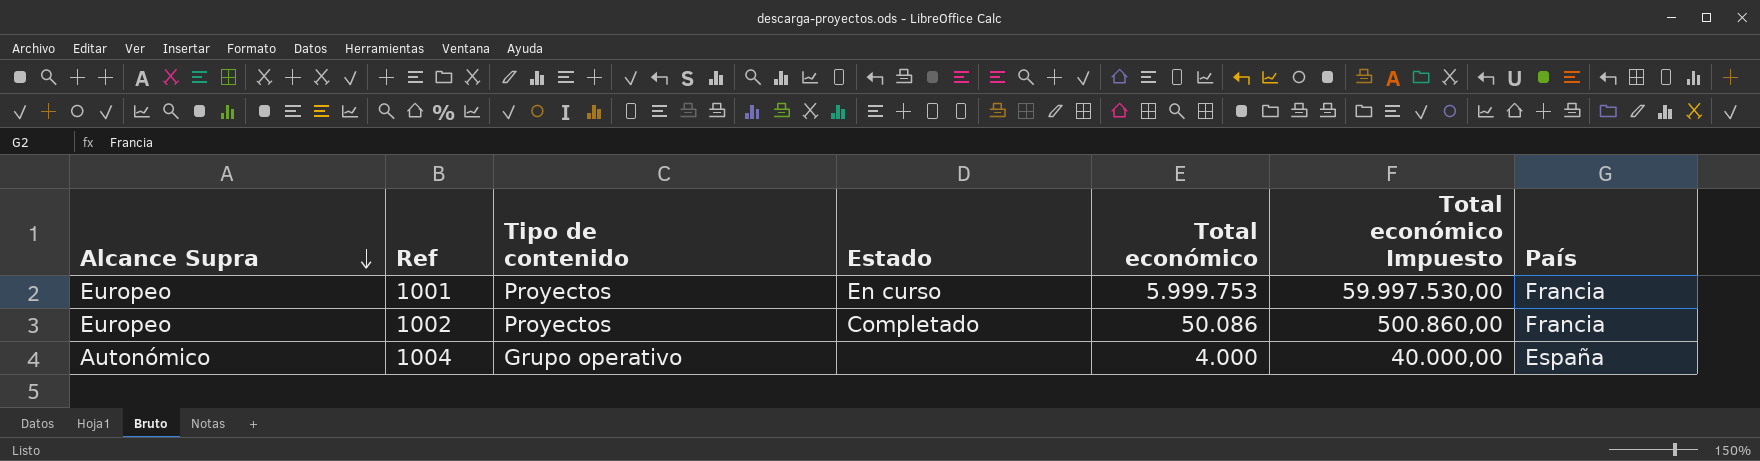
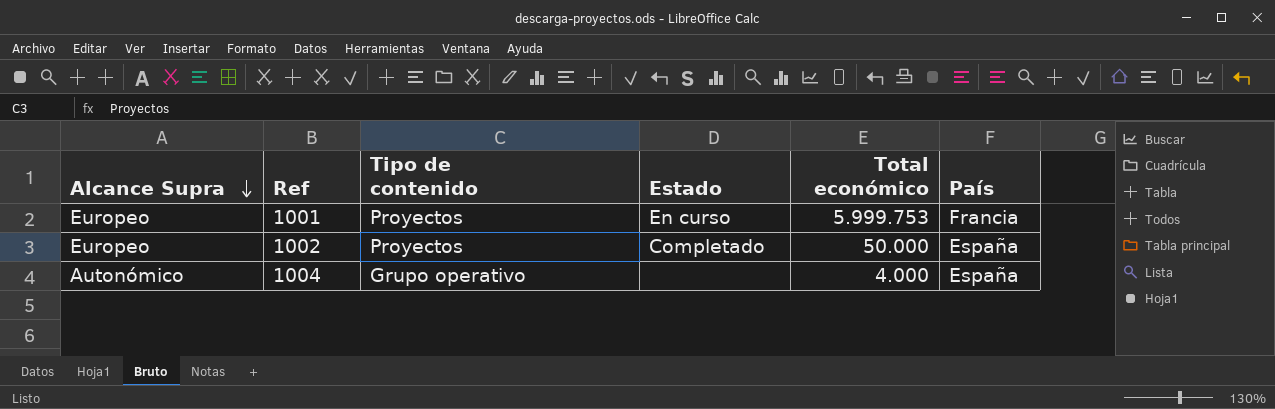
column Total económico Impuesto | formula: [Total económico] * 10 -> none
1002 | Total económico: 50.086 -> 50.000
1002 | País: Francia -> España

